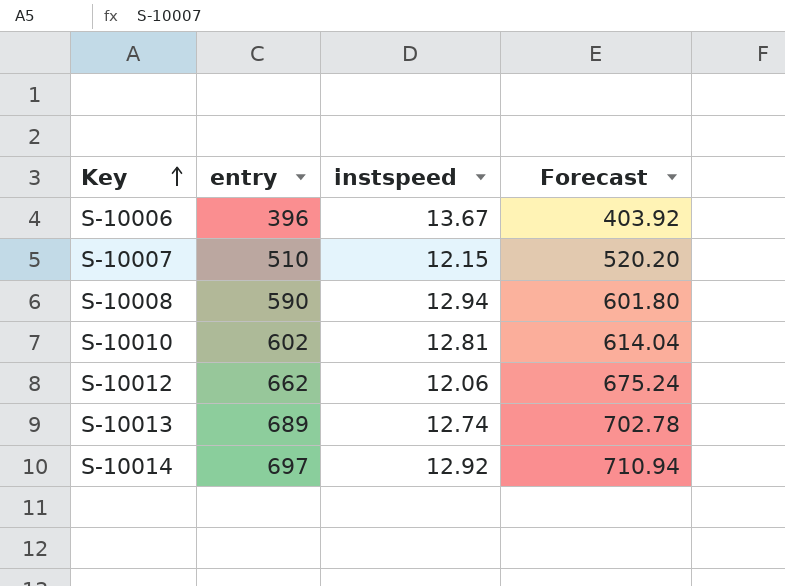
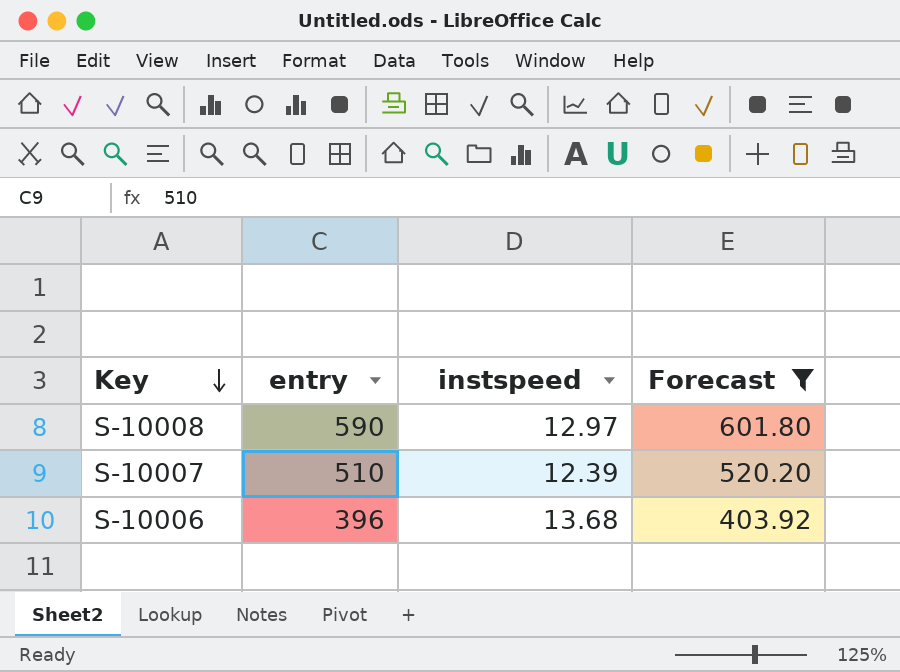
filter: none -> Forecast <= 601.80
row order: Key ascending -> Key descending
S-10008 | instspeed: 12.94 -> 12.97
S-10007 | instspeed: 12.15 -> 12.39
S-10006 | instspeed: 13.67 -> 13.68

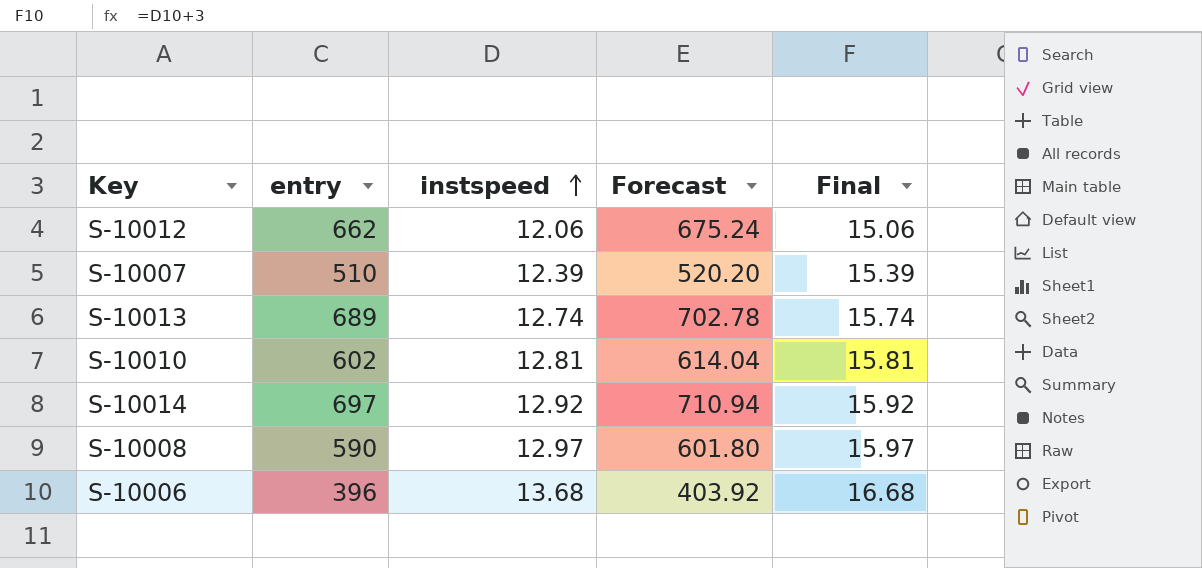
filter: Forecast <= 601.80 -> none
row order: Key descending -> instspeed ascending
column Final | formula: none -> [instspeed] + 3

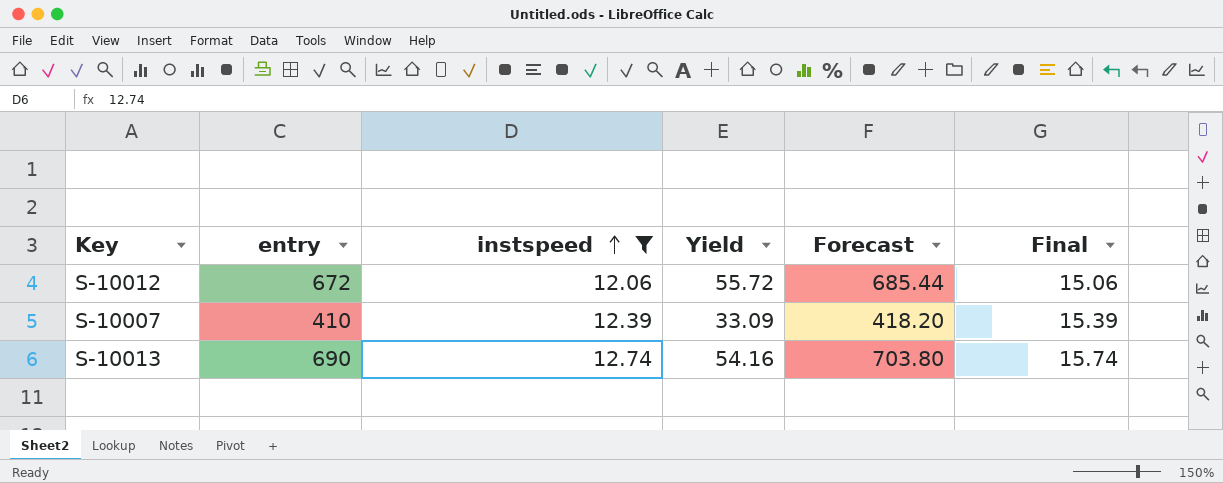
filter: none -> instspeed <= 12.74
column Yield | formula: none -> [entry] / [instspeed]
S-10012 | entry: 662 -> 672
S-10012 | Forecast: 675.24 -> 685.44
S-10007 | entry: 510 -> 410
S-10007 | Forecast: 520.20 -> 418.20
S-10013 | entry: 689 -> 690
S-10013 | Forecast: 702.78 -> 703.80

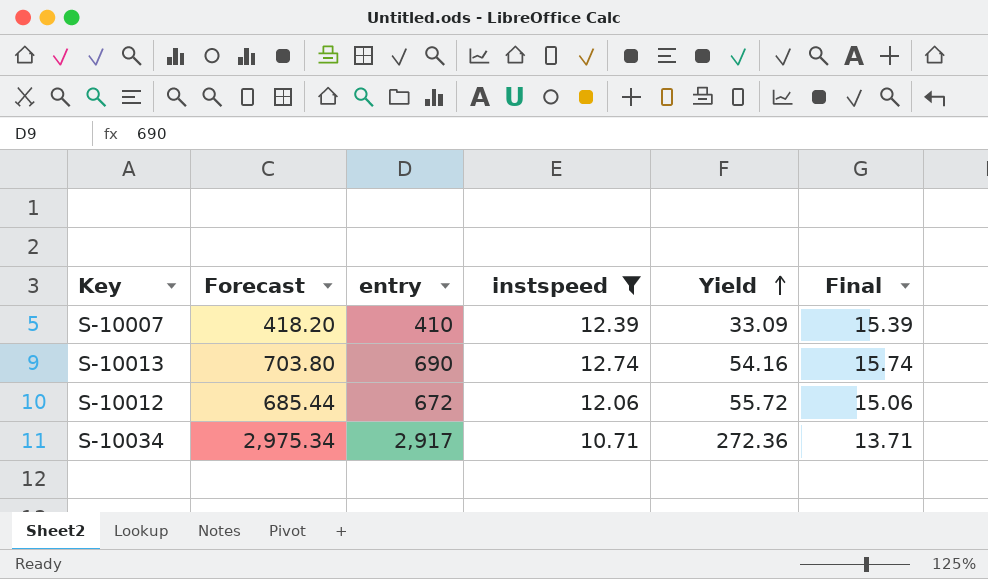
row order: instspeed ascending -> Yield ascending
column Forecast | position: 5 -> 2
row S-10034: none -> 2,975.34 | 2,917 | 10.71 | 272.36 | 13.71

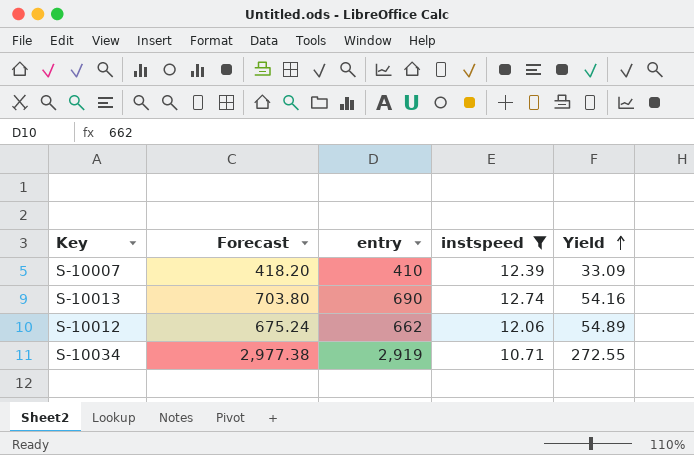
column Final | formula: [instspeed] + 3 -> none
S-10012 | Forecast: 685.44 -> 675.24
S-10012 | entry: 672 -> 662
S-10012 | Yield: 55.72 -> 54.89
S-10034 | Forecast: 2,975.34 -> 2,977.38
S-10034 | entry: 2,917 -> 2,919
S-10034 | Yield: 272.36 -> 272.55

